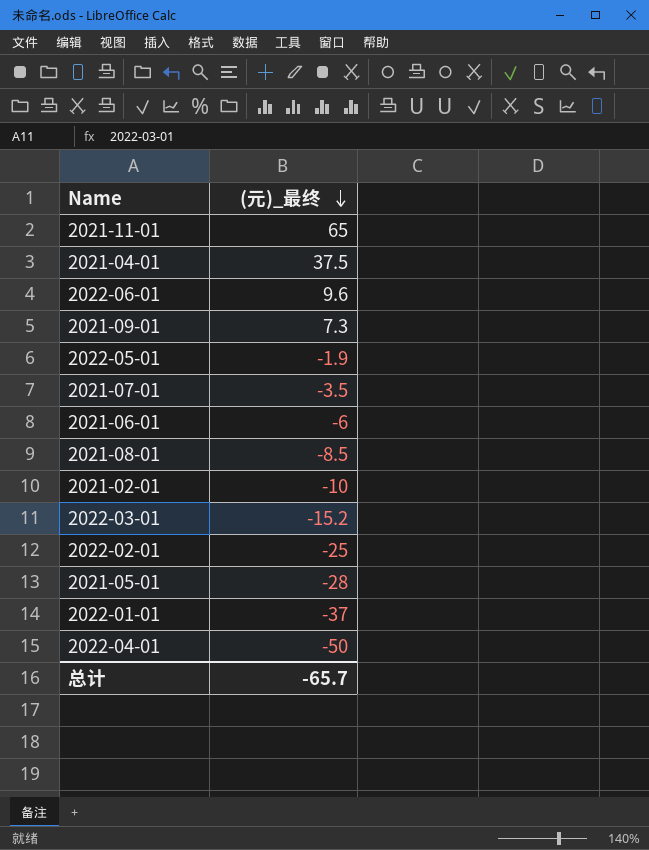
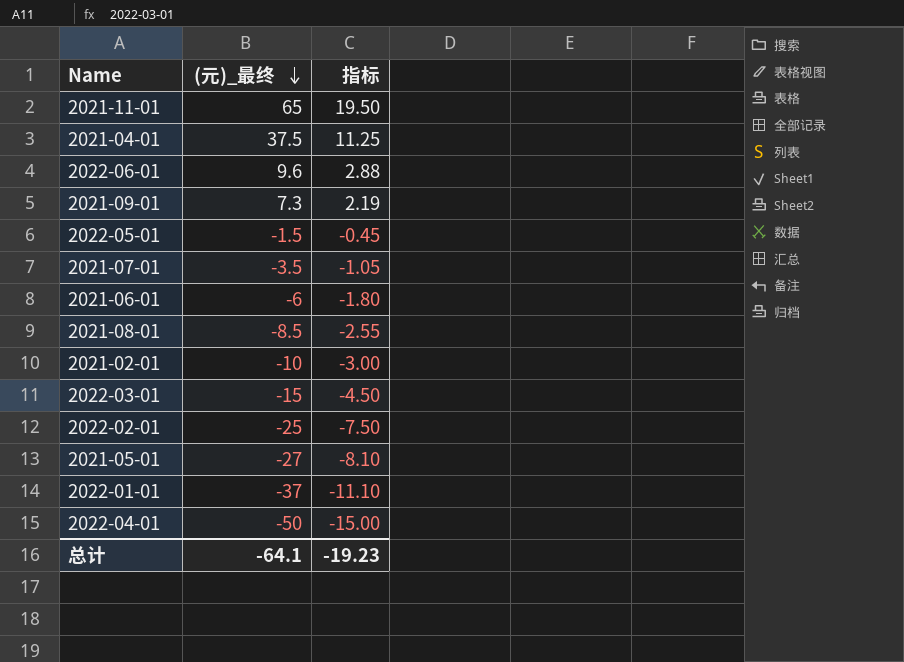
column 指标 | formula: none -> [(元)_最终] * 0.3
2022-05-01 | (元)_最终: -1.9 -> -1.5
2022-03-01 | (元)_最终: -15.2 -> -15
2021-05-01 | (元)_最终: -28 -> -27
总计 | (元)_最终: -65.7 -> -64.1

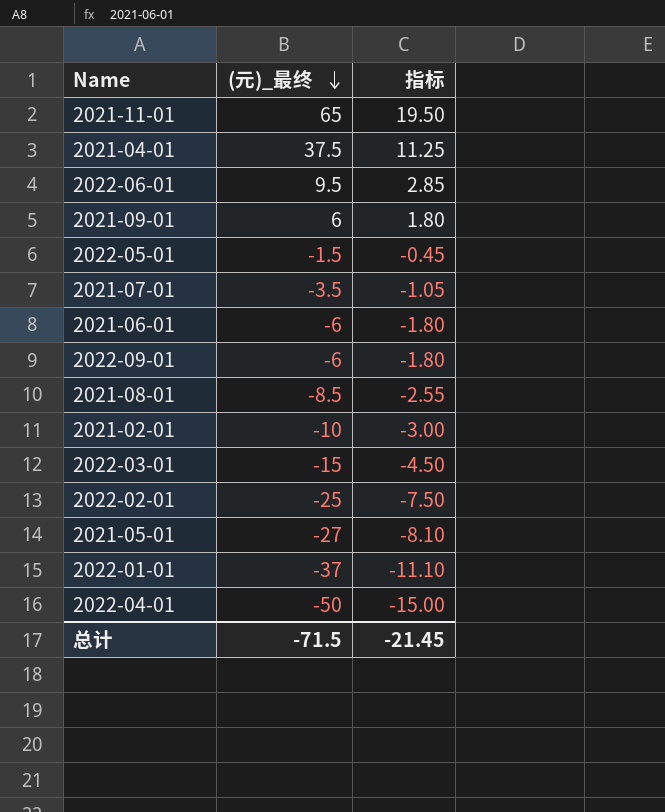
2022-06-01 | (元)_最终: 9.6 -> 9.5
2022-06-01 | 指标: 2.88 -> 2.85
2021-09-01 | (元)_最终: 7.3 -> 6
2021-09-01 | 指标: 2.19 -> 1.80
row 2022-09-01: none -> -6 | -1.80
总计 | (元)_最终: -64.1 -> -71.5
总计 | 指标: -19.23 -> -21.45

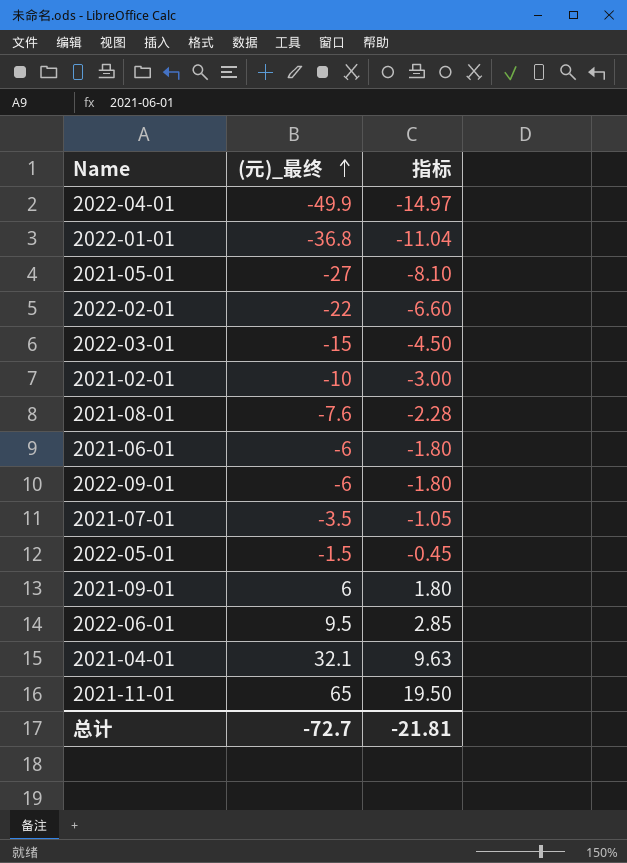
row order: (元)_最终 descending -> (元)_最终 ascending
2022-04-01 | (元)_最终: -50 -> -49.9
2022-04-01 | 指标: -15.00 -> -14.97
2022-01-01 | (元)_最终: -37 -> -36.8
2022-01-01 | 指标: -11.10 -> -11.04
2022-02-01 | (元)_最终: -25 -> -22
2022-02-01 | 指标: -7.50 -> -6.60
2021-08-01 | (元)_最终: -8.5 -> -7.6
2021-08-01 | 指标: -2.55 -> -2.28
2021-04-01 | (元)_最终: 37.5 -> 32.1
2021-04-01 | 指标: 11.25 -> 9.63
总计 | (元)_最终: -71.5 -> -72.7
总计 | 指标: -21.45 -> -21.81

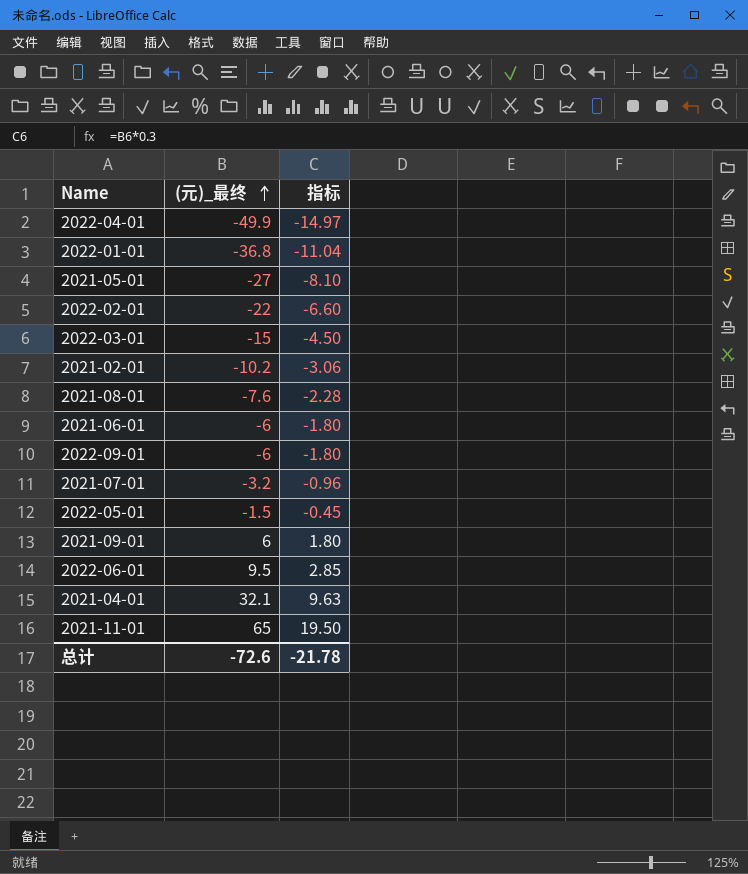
2021-02-01 | (元)_最终: -10 -> -10.2
2021-02-01 | 指标: -3.00 -> -3.06
2021-07-01 | (元)_最终: -3.5 -> -3.2
2021-07-01 | 指标: -1.05 -> -0.96
总计 | (元)_最终: -72.7 -> -72.6
总计 | 指标: -21.81 -> -21.78

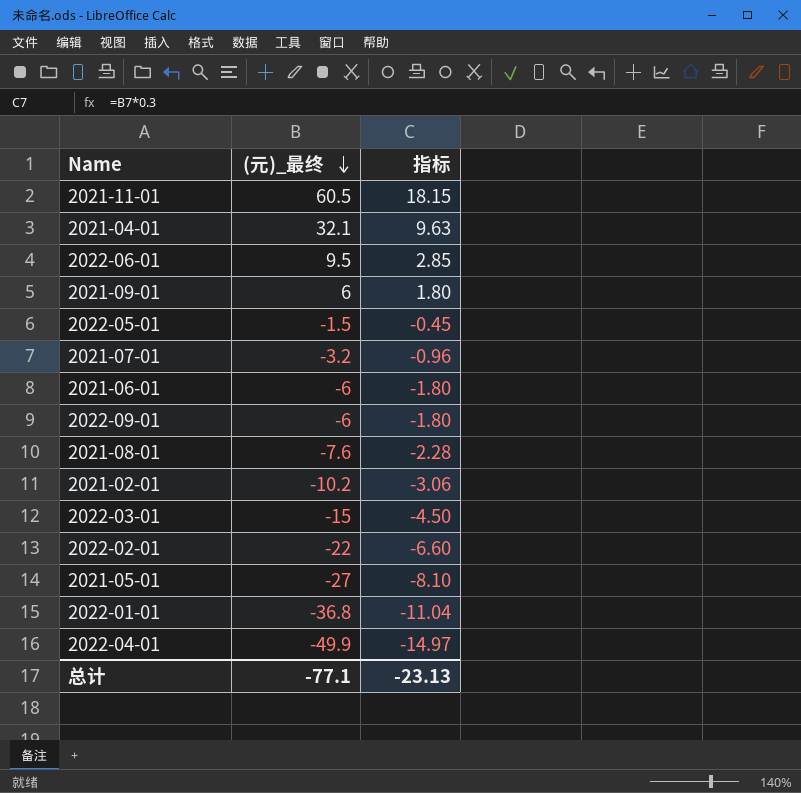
row order: (元)_最终 ascending -> (元)_最终 descending
2021-11-01 | (元)_最终: 65 -> 60.5
2021-11-01 | 指标: 19.50 -> 18.15
总计 | (元)_最终: -72.6 -> -77.1
总计 | 指标: -21.78 -> -23.13

